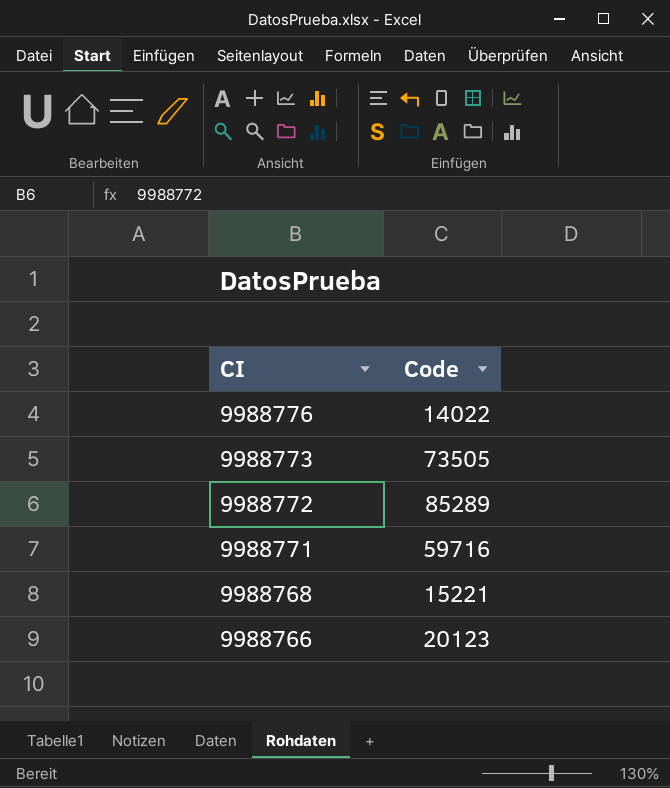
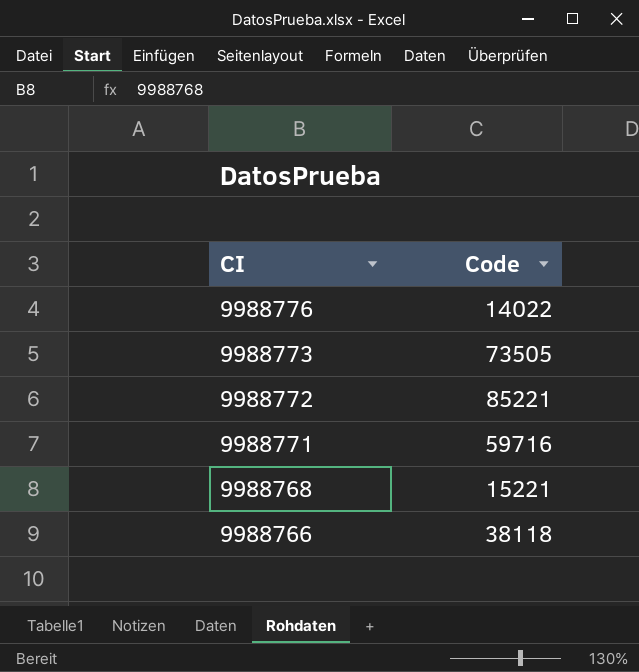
9988772 | Code: 85289 -> 85221
9988766 | Code: 20123 -> 38118

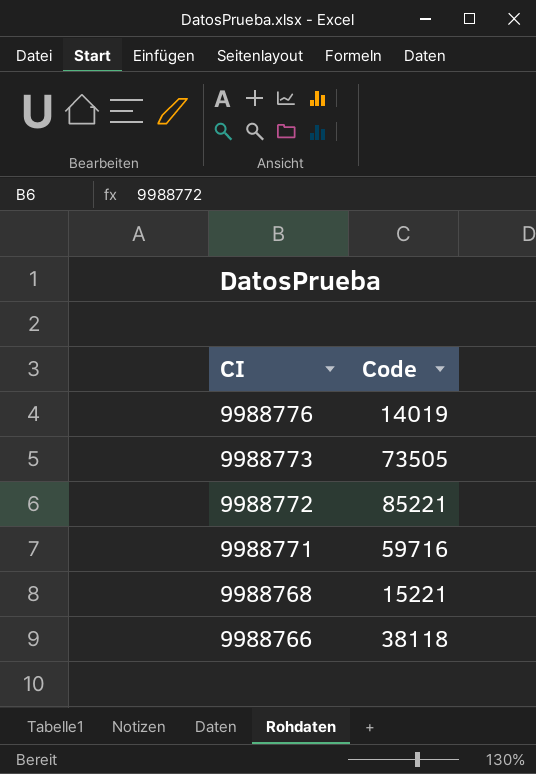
9988776 | Code: 14022 -> 14019

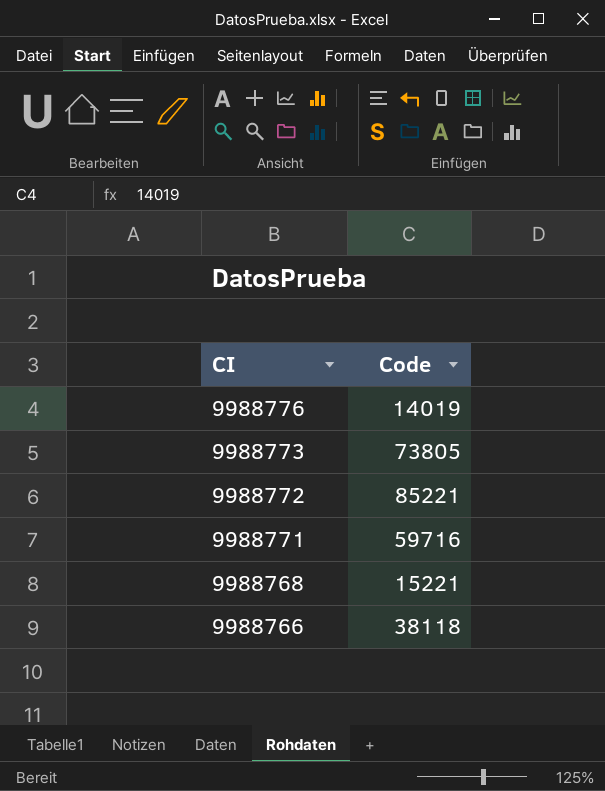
9988773 | Code: 73505 -> 73805

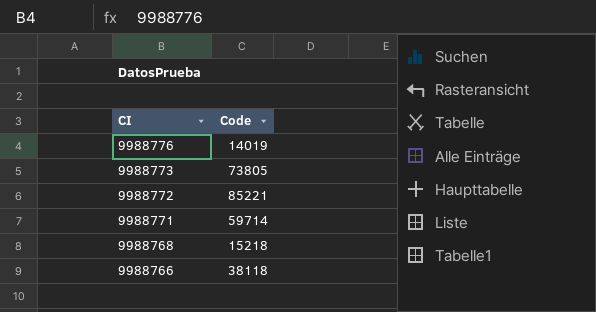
9988771 | Code: 59716 -> 59714
9988768 | Code: 15221 -> 15218

